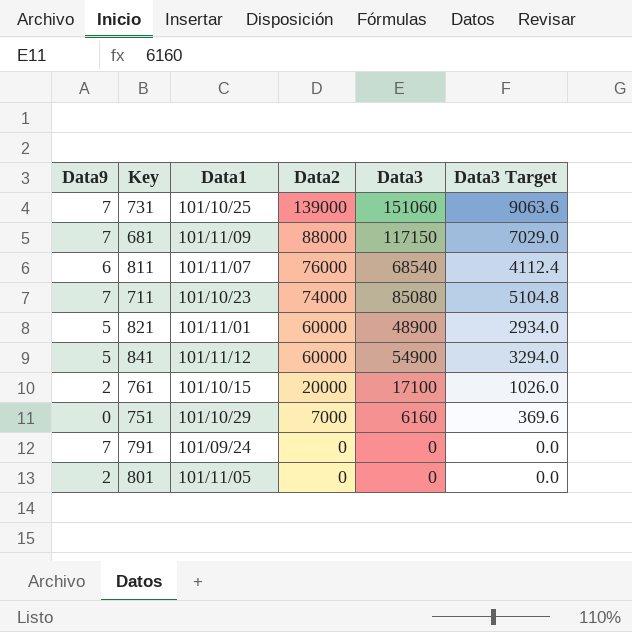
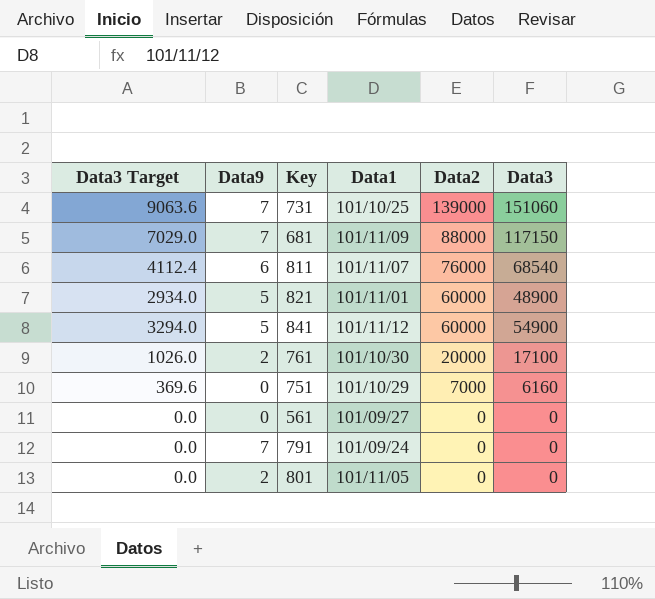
column Data3 Target | position: 6 -> 1
row 711: 7 | 101/10/23 | 74000 | 85080 | 5104.8 -> none
761 | Data1: 101/10/15 -> 101/10/30
row 561: none -> 0.0 | 0 | 101/09/27 | 0 | 0

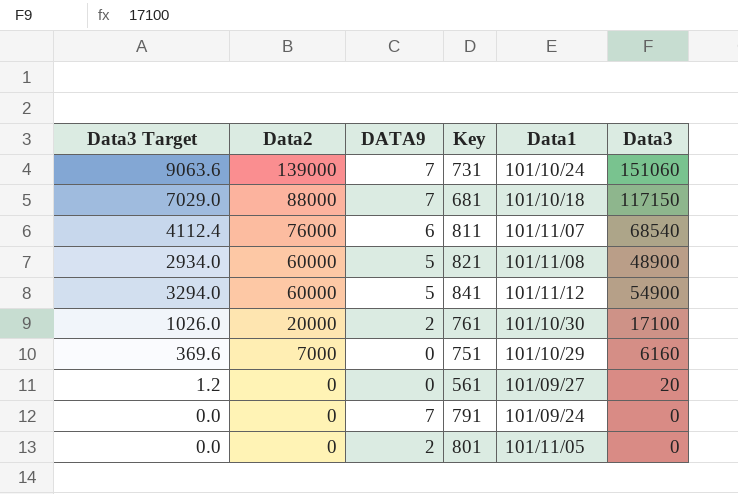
column Data2 | position: 5 -> 2
column name: Data9 -> DATA9
731 | Data1: 101/10/25 -> 101/10/24
681 | Data1: 101/11/09 -> 101/10/18
821 | Data1: 101/11/01 -> 101/11/08
561 | Data3 Target: 0.0 -> 1.2
561 | Data3: 0 -> 20

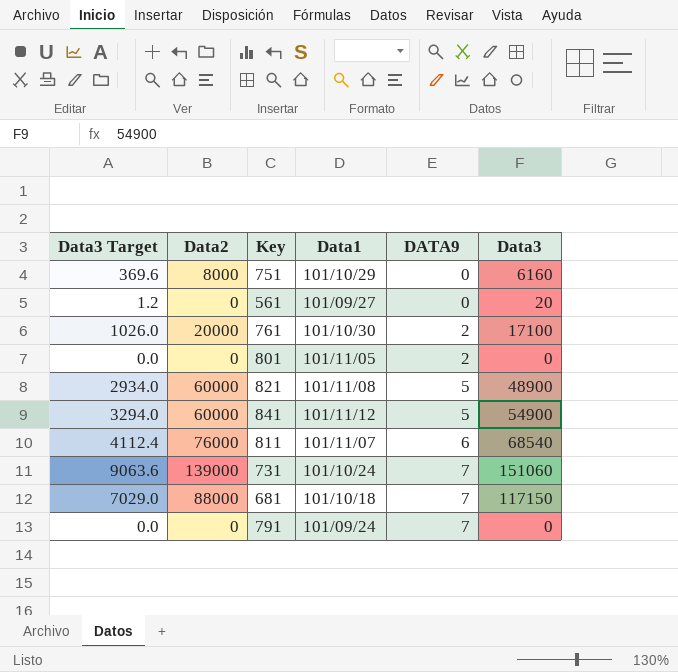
row order: Data2 descending -> DATA9 ascending
column DATA9 | position: 3 -> 5
751 | Data2: 7000 -> 8000

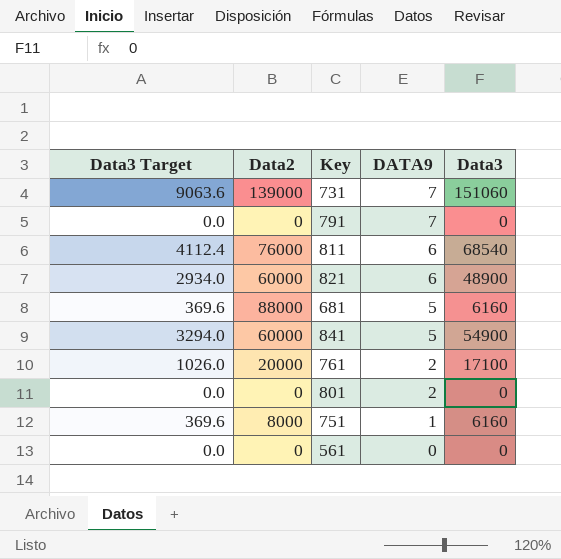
row order: DATA9 ascending -> DATA9 descending
column Data1 | position: 4 -> none
821 | DATA9: 5 -> 6
681 | Data3 Target: 7029.0 -> 369.6
681 | DATA9: 7 -> 5
681 | Data3: 117150 -> 6160
751 | DATA9: 0 -> 1
561 | Data3 Target: 1.2 -> 0.0
561 | Data3: 20 -> 0

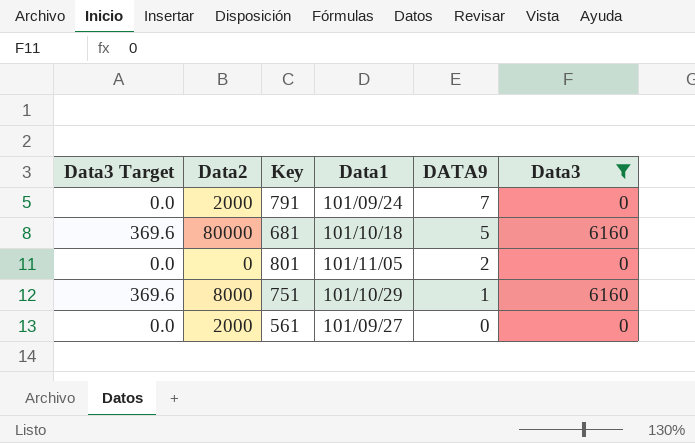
filter: none -> Data3 <= 6160
column Data1 | position: none -> 4
791 | Data2: 0 -> 2000
681 | Data2: 88000 -> 80000
561 | Data2: 0 -> 2000

